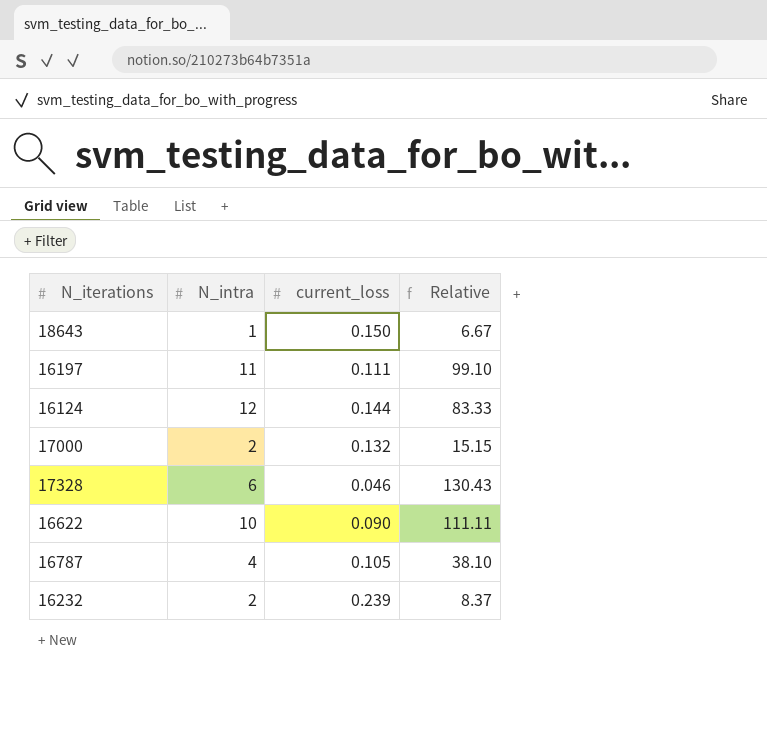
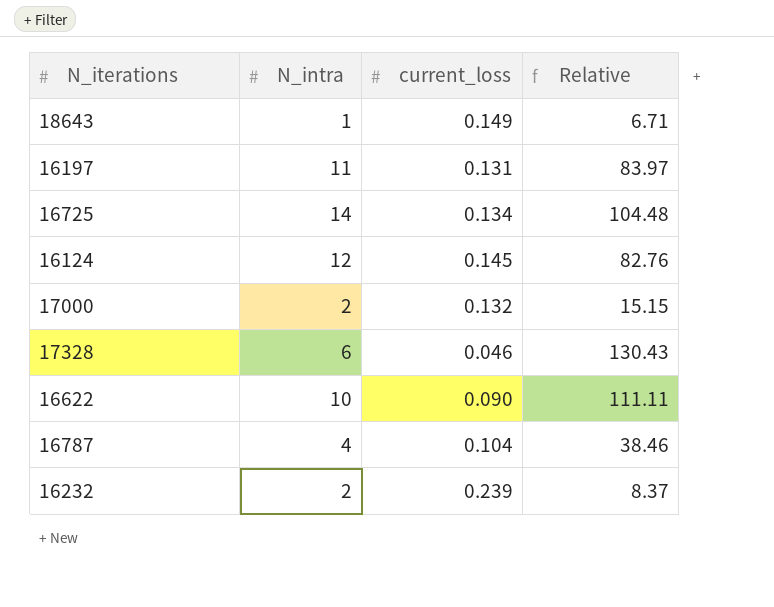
18643 | current_loss: 0.150 -> 0.149
18643 | Relative: 6.67 -> 6.71
16197 | current_loss: 0.111 -> 0.131
16197 | Relative: 99.10 -> 83.97
row 16725: none -> 14 | 0.134 | 104.48
16124 | current_loss: 0.144 -> 0.145
16124 | Relative: 83.33 -> 82.76
16787 | current_loss: 0.105 -> 0.104
16787 | Relative: 38.10 -> 38.46

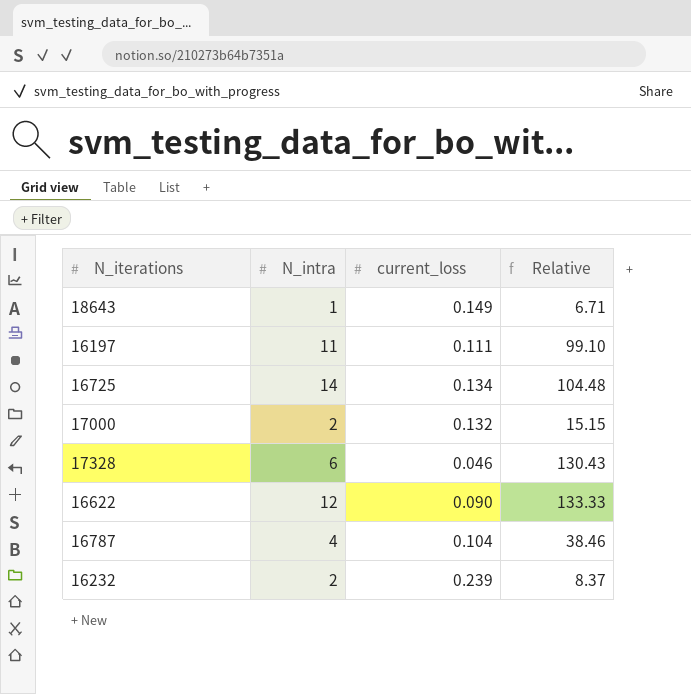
row 16124: 12 | 0.145 | 82.76 -> none
16197 | current_loss: 0.131 -> 0.111
16197 | Relative: 83.97 -> 99.10
16622 | N_intra: 10 -> 12
16622 | Relative: 111.11 -> 133.33

